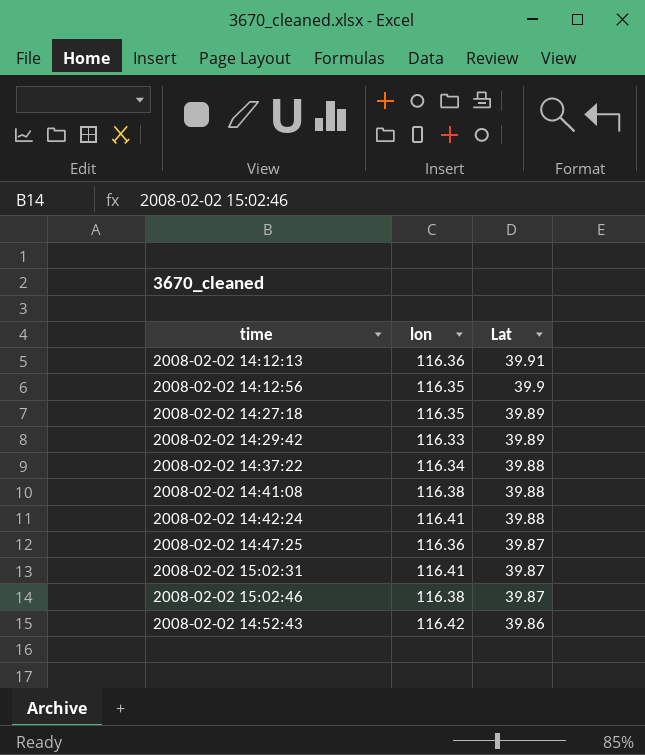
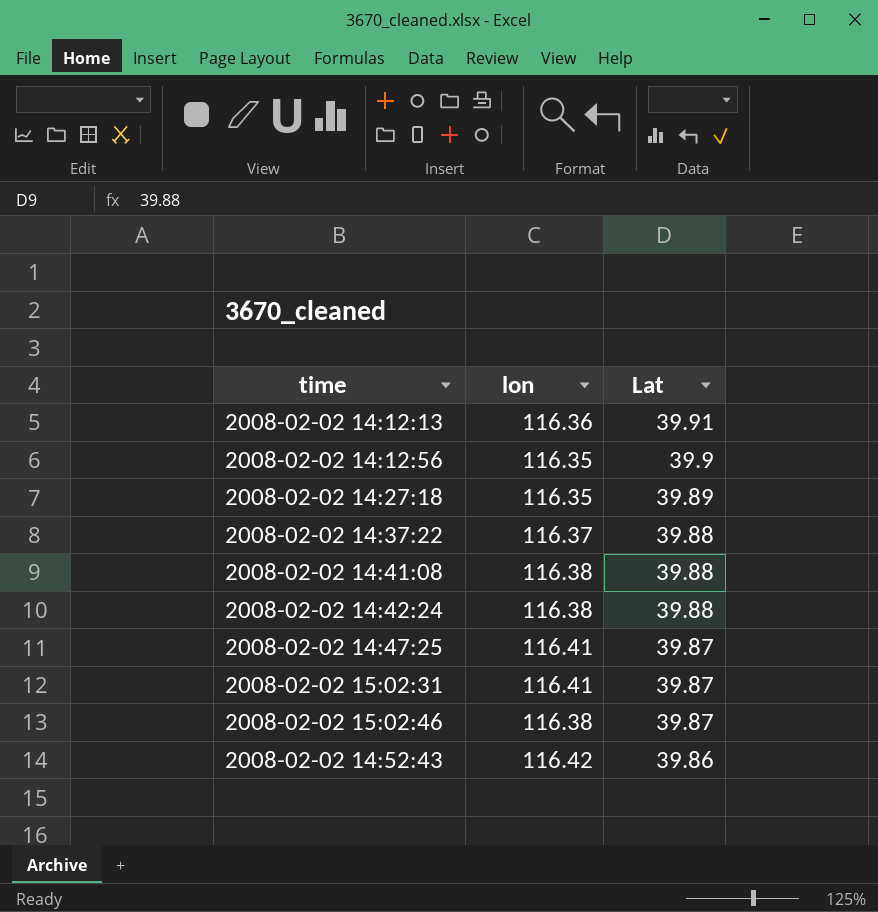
row 2008-02-02 14:29:42: 116.33 | 39.89 -> none
2008-02-02 14:37:22 | lon: 116.34 -> 116.37
2008-02-02 14:42:24 | lon: 116.41 -> 116.38
2008-02-02 14:47:25 | lon: 116.36 -> 116.41

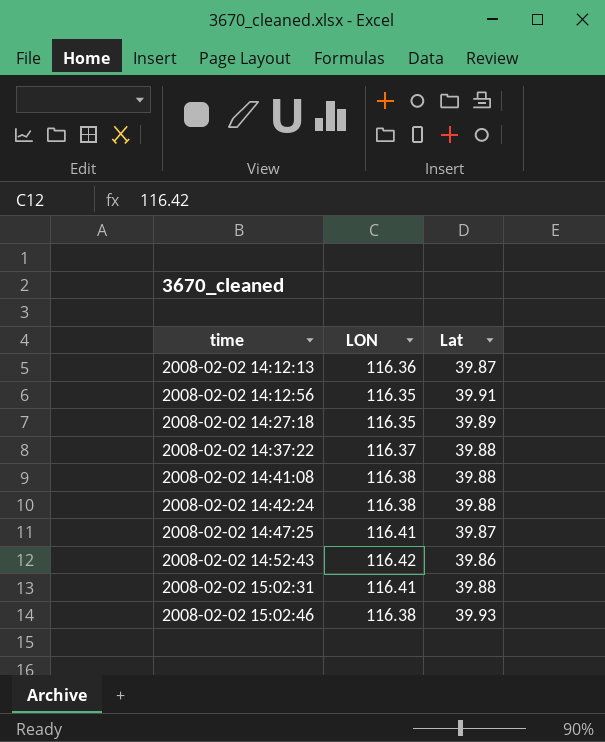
row order: Lat descending -> time ascending
column name: lon -> LON
2008-02-02 14:12:13 | Lat: 39.91 -> 39.87
2008-02-02 14:12:56 | Lat: 39.9 -> 39.91
2008-02-02 15:02:31 | Lat: 39.87 -> 39.88
2008-02-02 15:02:46 | Lat: 39.87 -> 39.93

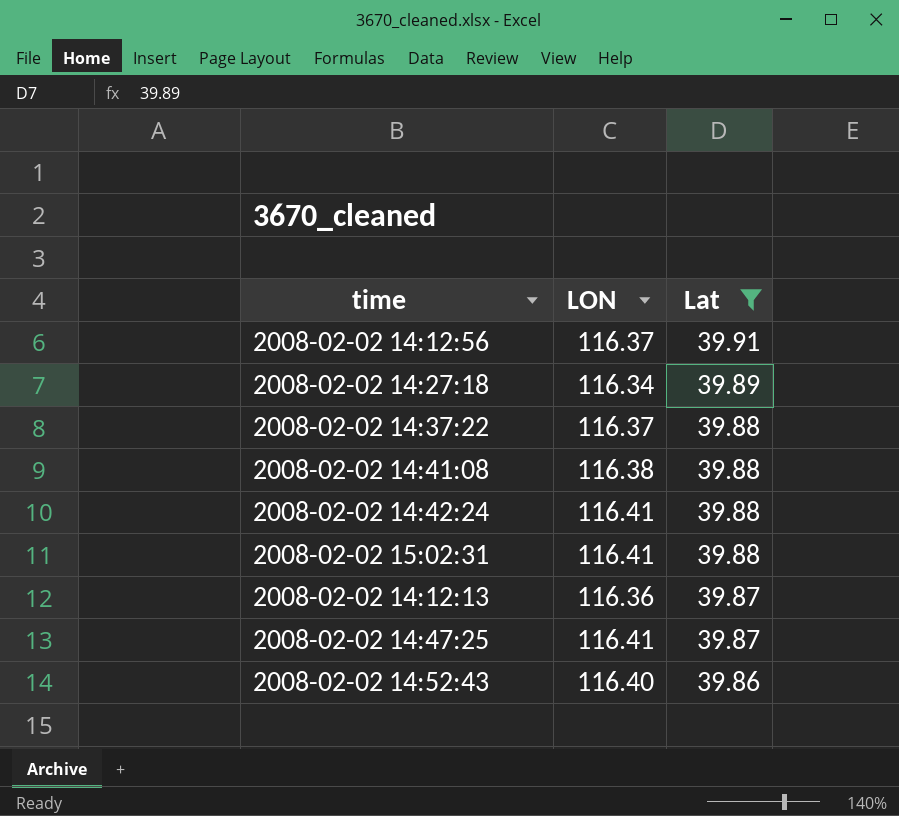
filter: none -> Lat != 39.93
row order: time ascending -> Lat descending
2008-02-02 14:12:56 | LON: 116.35 -> 116.37
2008-02-02 14:27:18 | LON: 116.35 -> 116.34
2008-02-02 14:42:24 | LON: 116.38 -> 116.41
2008-02-02 14:52:43 | LON: 116.42 -> 116.40

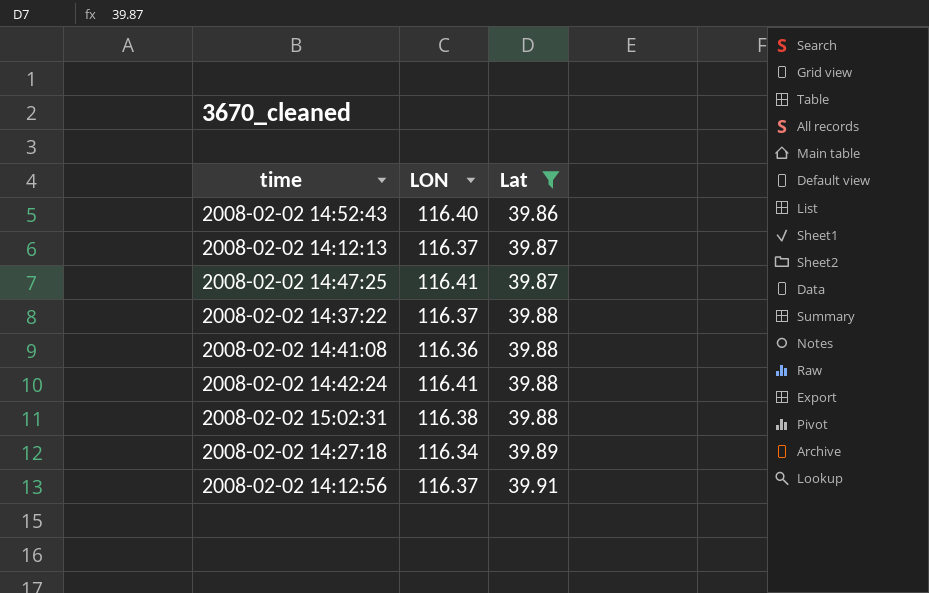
row order: Lat descending -> Lat ascending
2008-02-02 14:12:13 | LON: 116.36 -> 116.37
2008-02-02 14:41:08 | LON: 116.38 -> 116.36
2008-02-02 15:02:31 | LON: 116.41 -> 116.38

